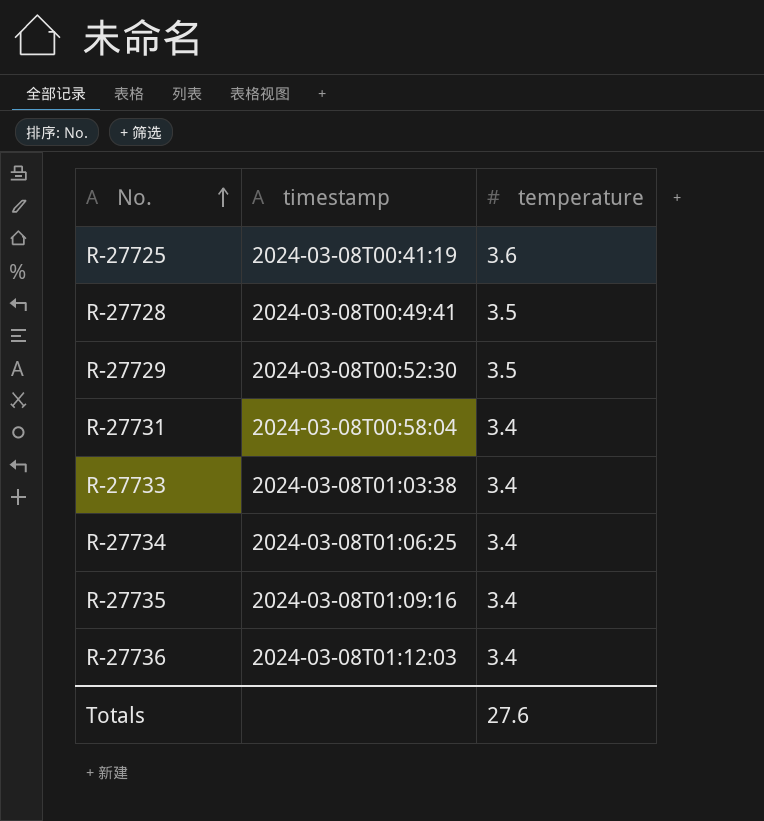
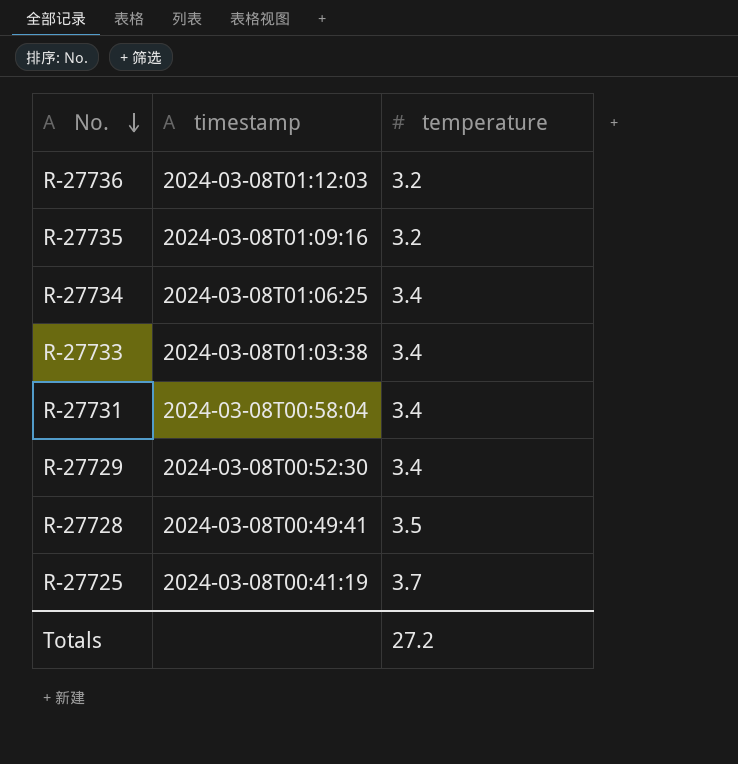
row order: No. ascending -> No. descending
R-27736 | temperature: 3.4 -> 3.2
R-27735 | temperature: 3.4 -> 3.2
R-27729 | temperature: 3.5 -> 3.4
R-27725 | temperature: 3.6 -> 3.7
Totals | temperature: 27.6 -> 27.2

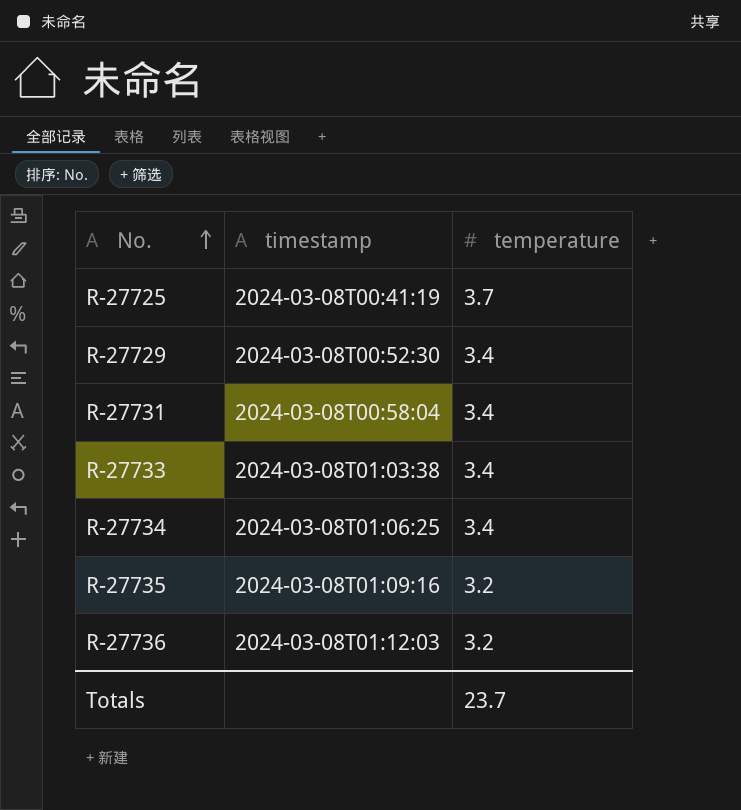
row order: No. descending -> No. ascending
row R-27728: 2024-03-08T00:49:41 | 3.5 -> none
Totals | temperature: 27.2 -> 23.7

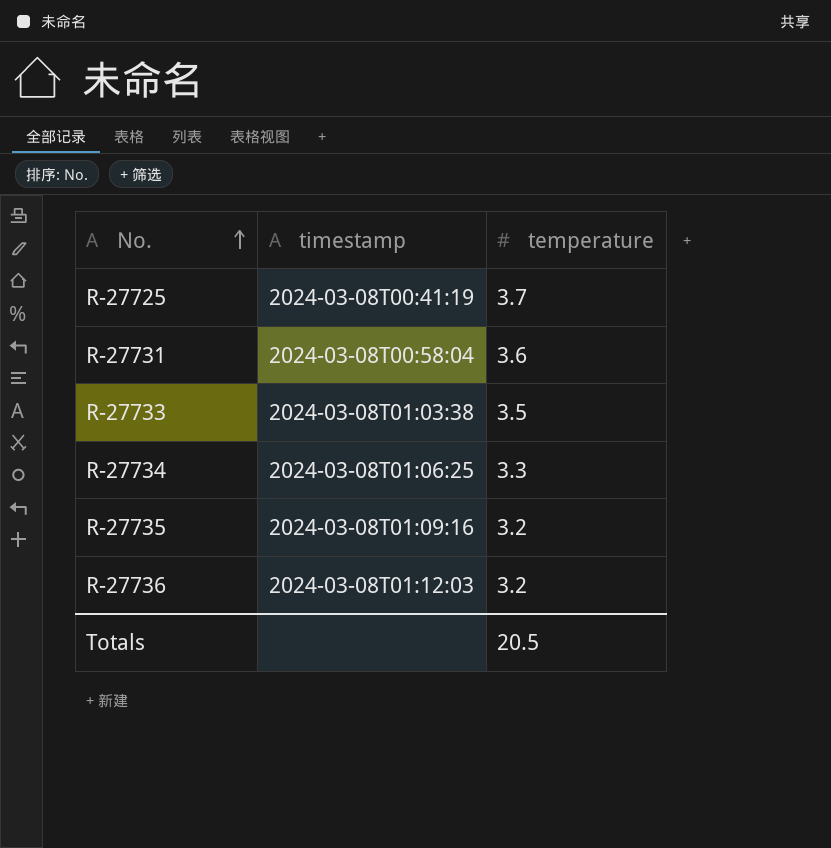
row R-27729: 2024-03-08T00:52:30 | 3.4 -> none
R-27731 | temperature: 3.4 -> 3.6
R-27733 | temperature: 3.4 -> 3.5
R-27734 | temperature: 3.4 -> 3.3
Totals | temperature: 23.7 -> 20.5

